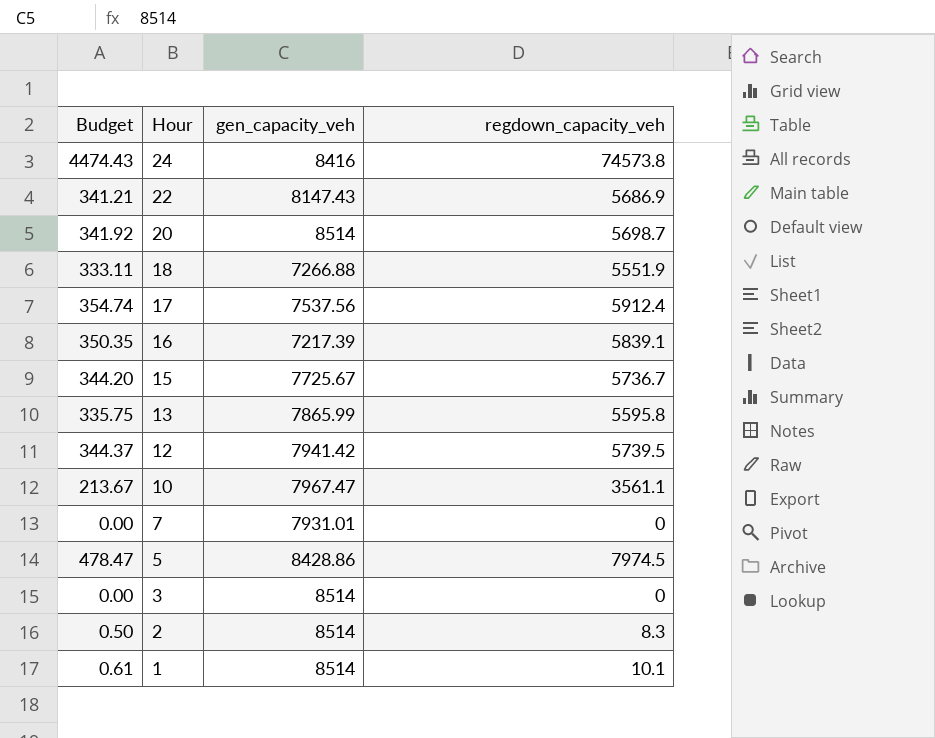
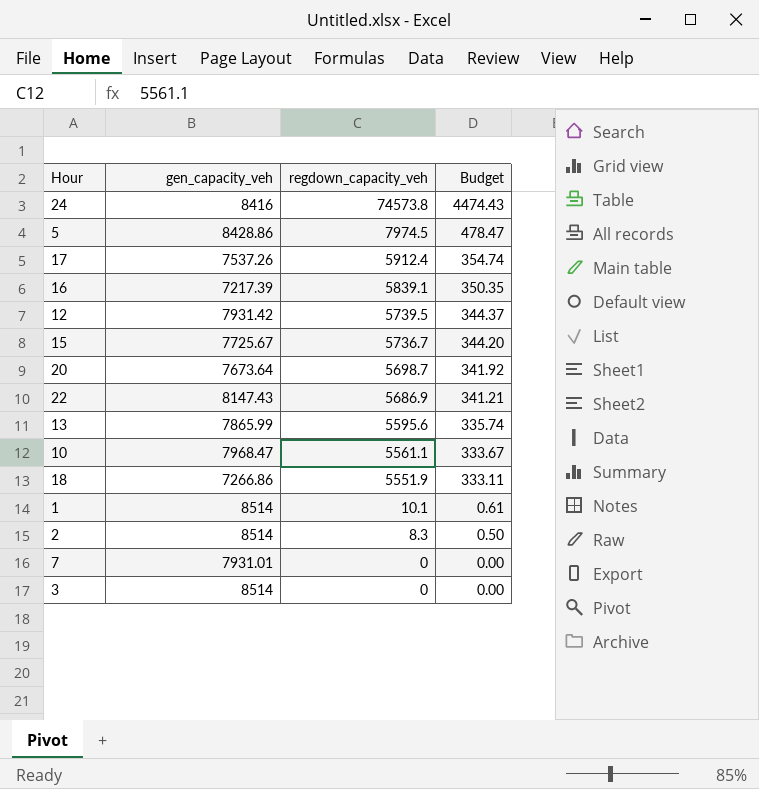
row order: Hour descending -> regdown_capacity_veh descending
column Budget | position: 1 -> 4
17 | gen_capacity_veh: 7537.56 -> 7537.26
12 | gen_capacity_veh: 7941.42 -> 7931.42
20 | gen_capacity_veh: 8514 -> 7673.64
13 | regdown_capacity_veh: 5595.8 -> 5595.6
13 | Budget: 335.75 -> 335.74
10 | gen_capacity_veh: 7967.47 -> 7968.47
10 | regdown_capacity_veh: 3561.1 -> 5561.1
10 | Budget: 213.67 -> 333.67
18 | gen_capacity_veh: 7266.88 -> 7266.86

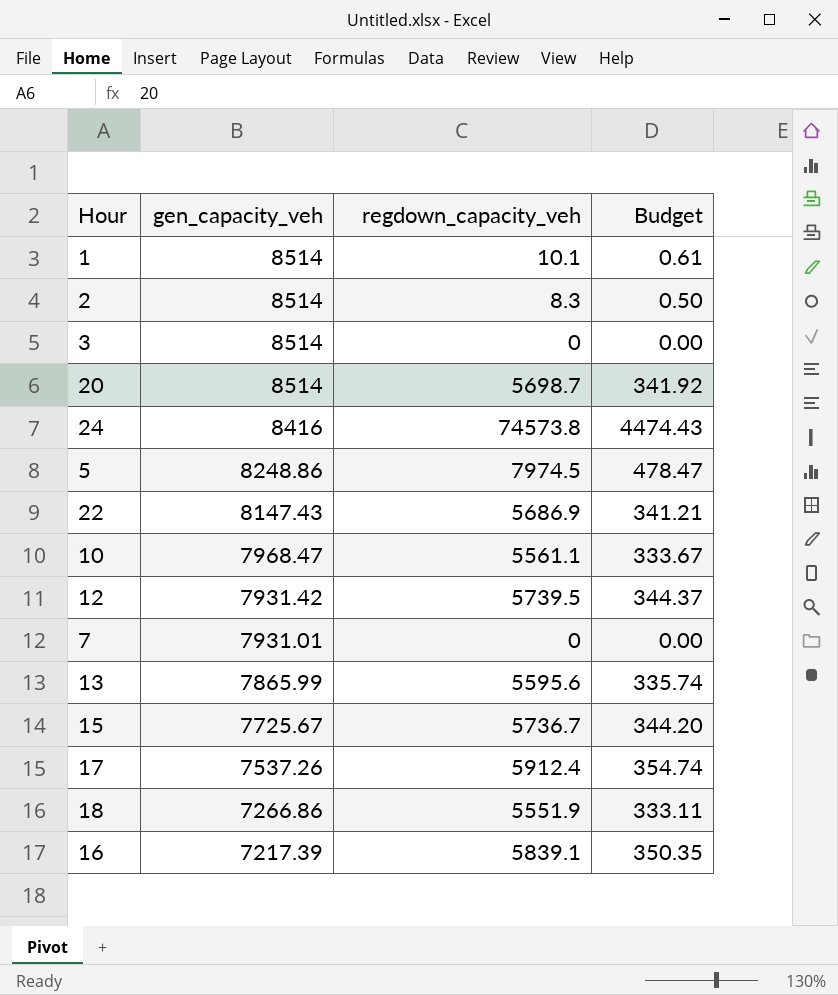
row order: regdown_capacity_veh descending -> gen_capacity_veh descending
20 | gen_capacity_veh: 7673.64 -> 8514
5 | gen_capacity_veh: 8428.86 -> 8248.86

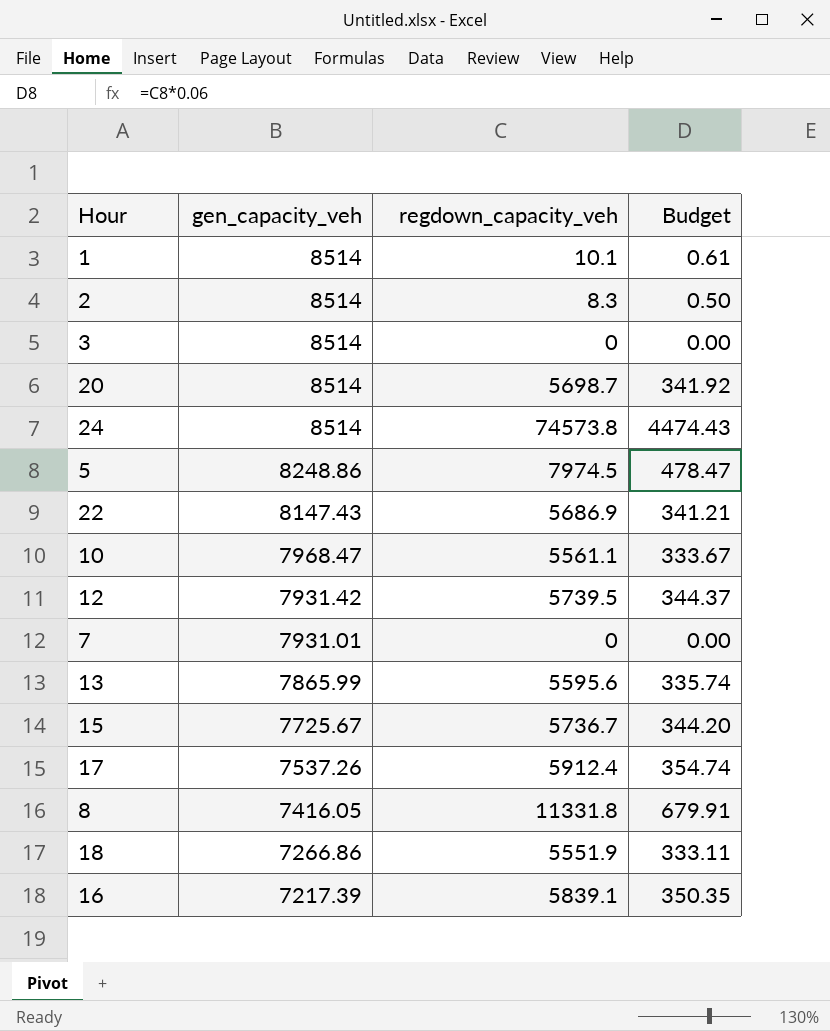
24 | gen_capacity_veh: 8416 -> 8514
row 8: none -> 7416.05 | 11331.8 | 679.91

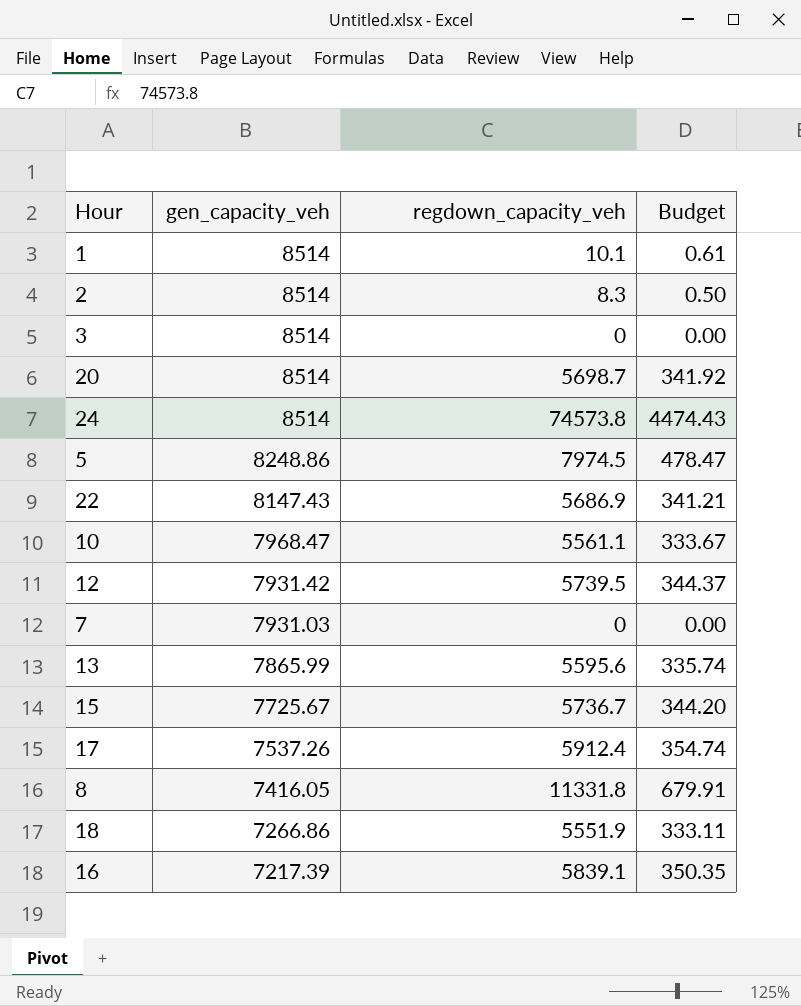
7 | gen_capacity_veh: 7931.01 -> 7931.03

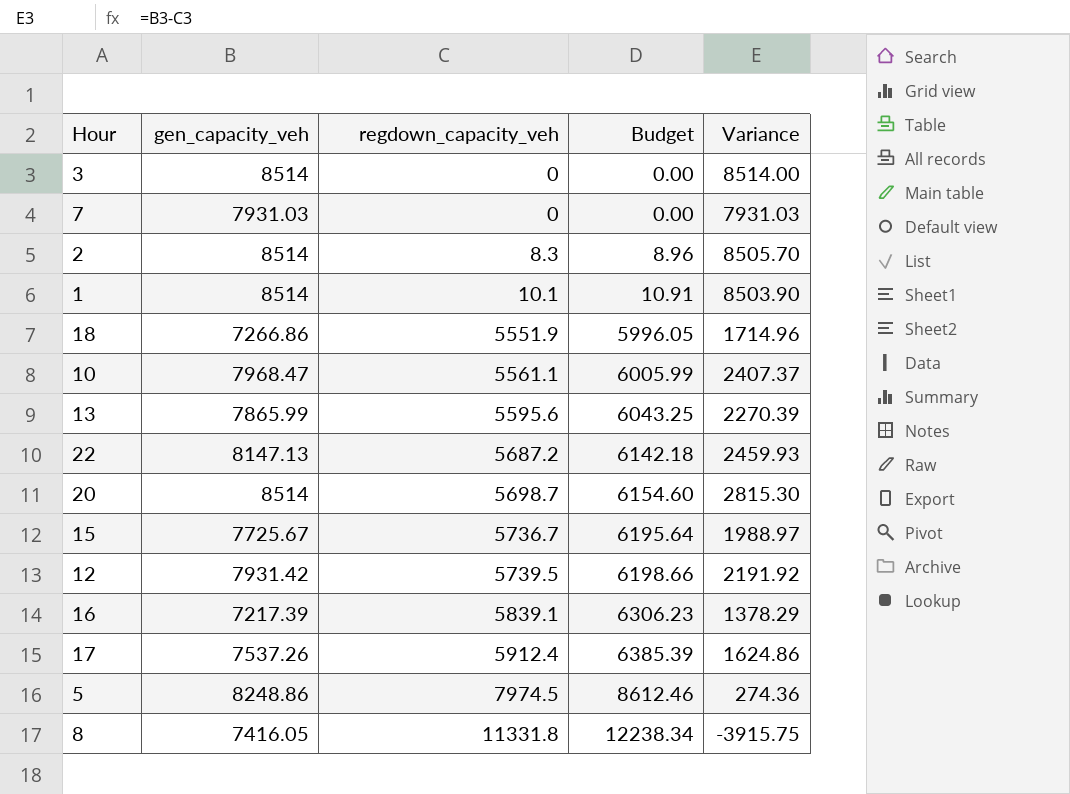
row order: gen_capacity_veh descending -> regdown_capacity_veh ascending
column Budget | formula: [regdown_capacity_veh] * 0.06 -> [regdown_capacity_veh] * 1.08
column Variance | formula: none -> [gen_capacity_veh] - [regdown_capacity_veh]
row 24: 8514 | 74573.8 | 4474.43 -> none
22 | gen_capacity_veh: 8147.43 -> 8147.13
22 | regdown_capacity_veh: 5686.9 -> 5687.2

